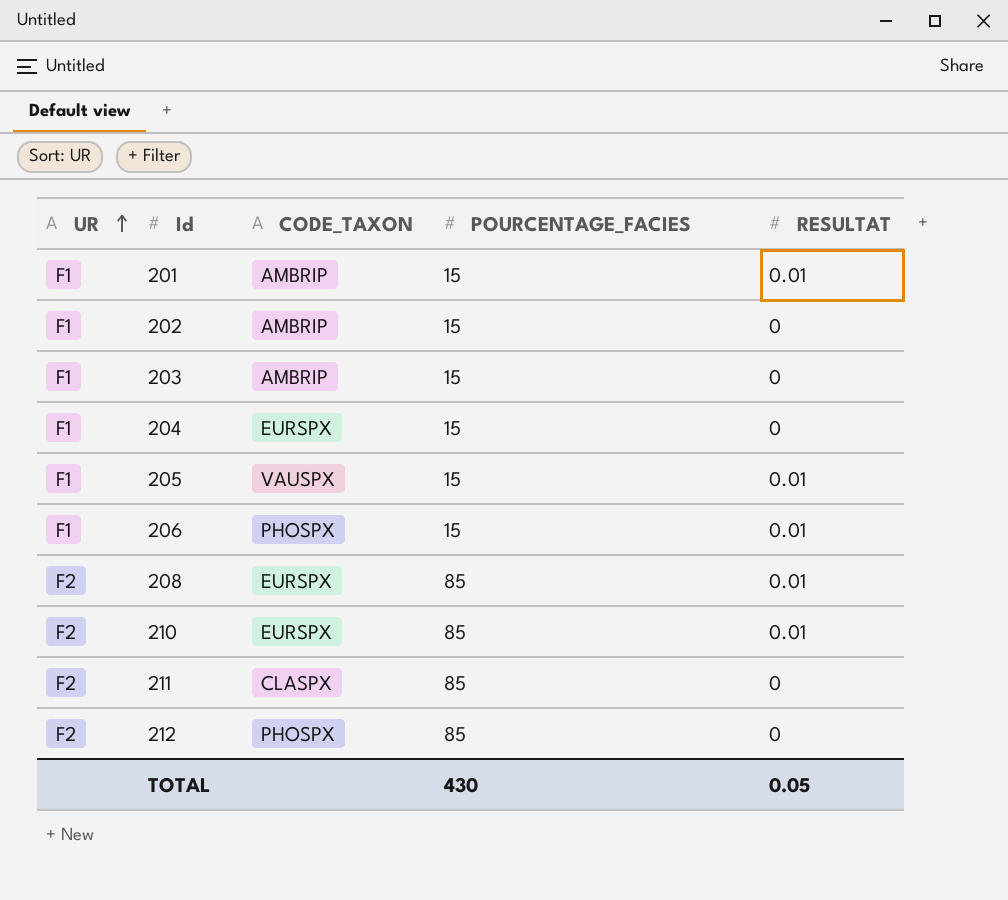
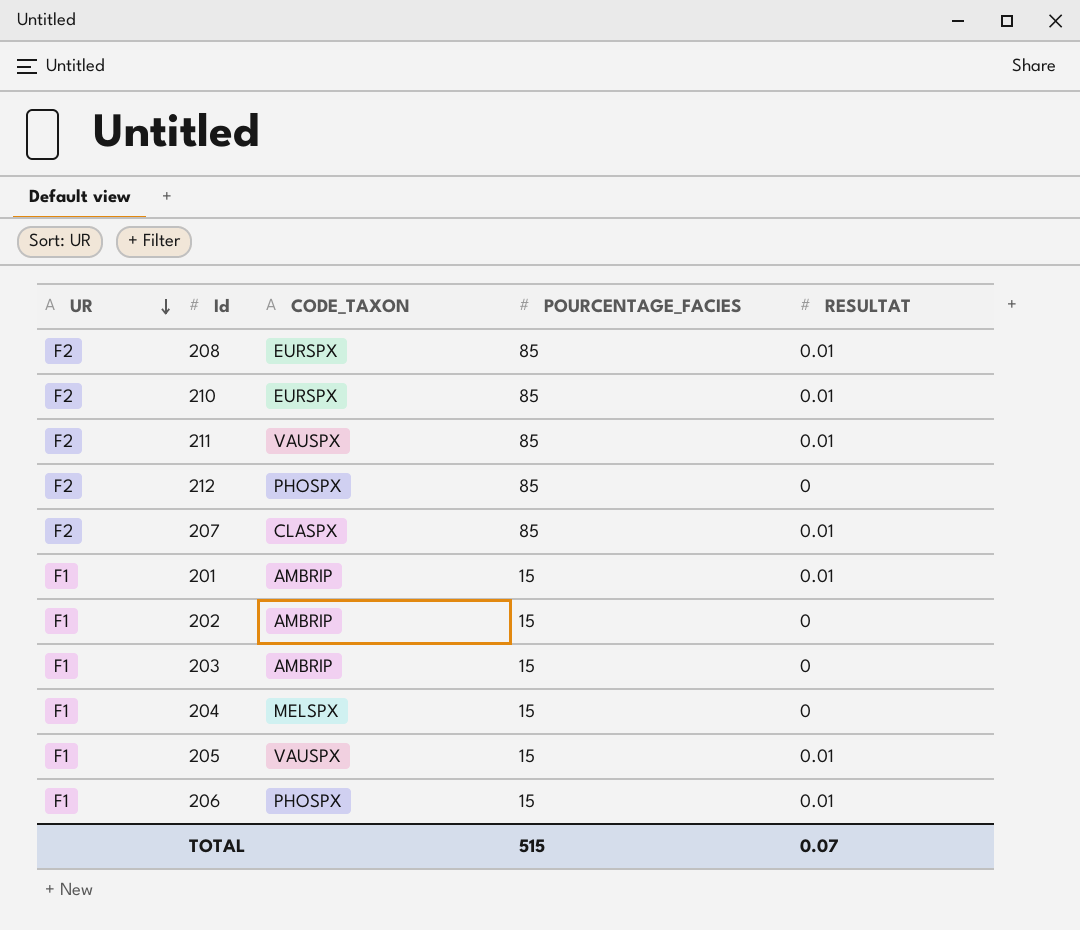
row order: UR ascending -> UR descending
211 | CODE_TAXON: CLASPX -> VAUSPX
211 | RESULTAT: 0 -> 0.01
row 207: none -> F2 | CLASPX | 85 | 0.01
204 | CODE_TAXON: EURSPX -> MELSPX
TOTAL | POURCENTAGE_FACIES: 430 -> 515
TOTAL | RESULTAT: 0.05 -> 0.07

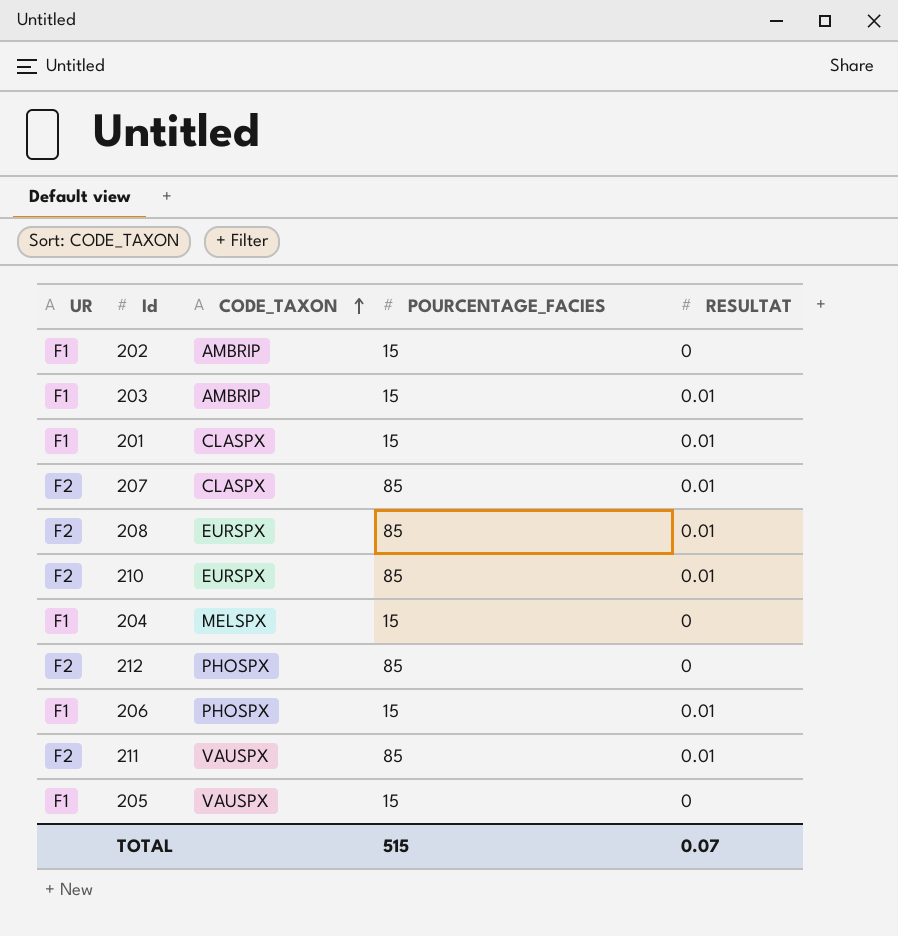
row order: UR descending -> CODE_TAXON ascending
203 | RESULTAT: 0 -> 0.01
201 | CODE_TAXON: AMBRIP -> CLASPX
205 | RESULTAT: 0.01 -> 0

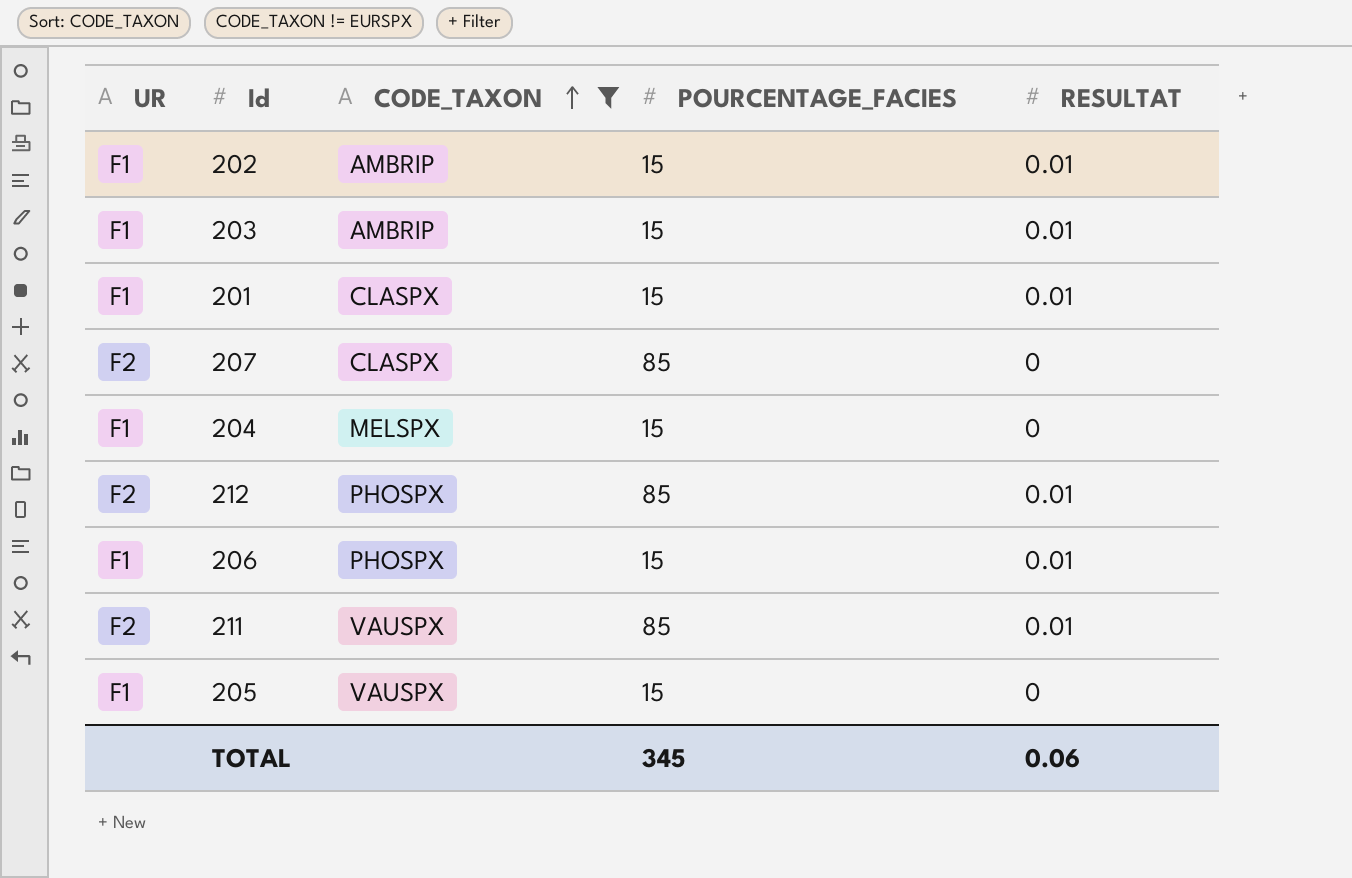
filter: none -> CODE_TAXON != EURSPX
202 | RESULTAT: 0 -> 0.01
207 | RESULTAT: 0.01 -> 0
212 | RESULTAT: 0 -> 0.01
TOTAL | POURCENTAGE_FACIES: 515 -> 345
TOTAL | RESULTAT: 0.07 -> 0.06

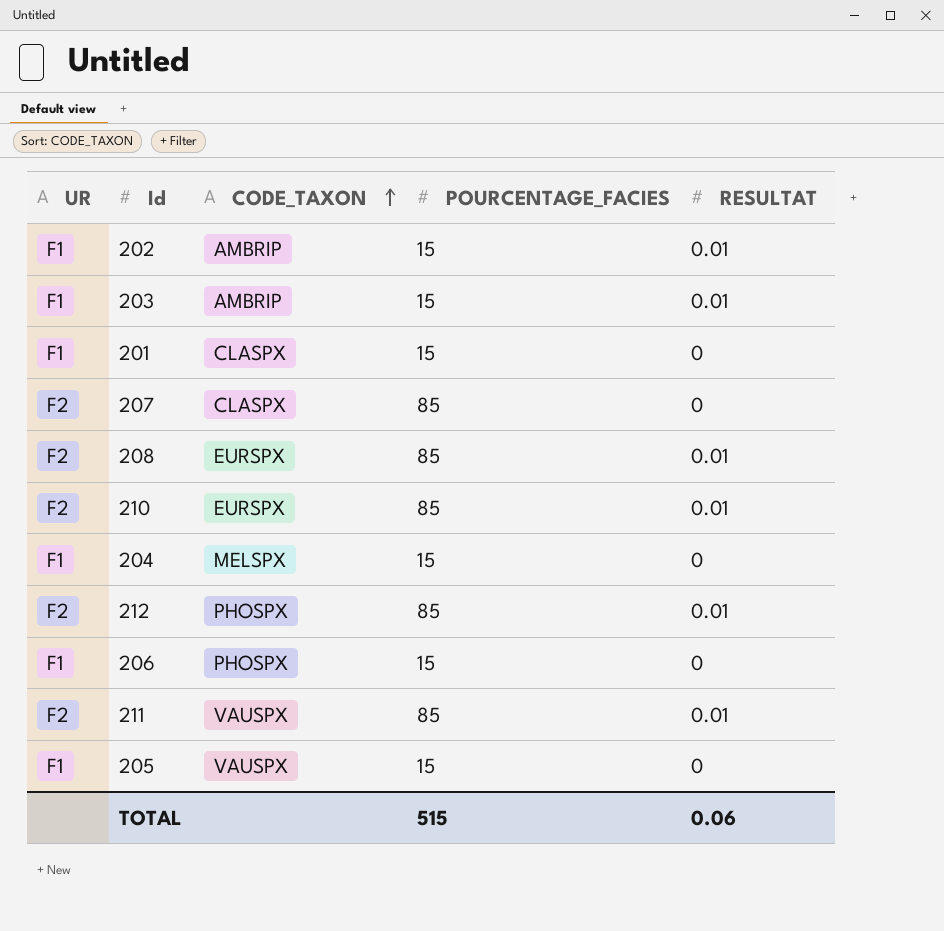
filter: CODE_TAXON != EURSPX -> none
201 | RESULTAT: 0.01 -> 0
206 | RESULTAT: 0.01 -> 0
TOTAL | POURCENTAGE_FACIES: 345 -> 515

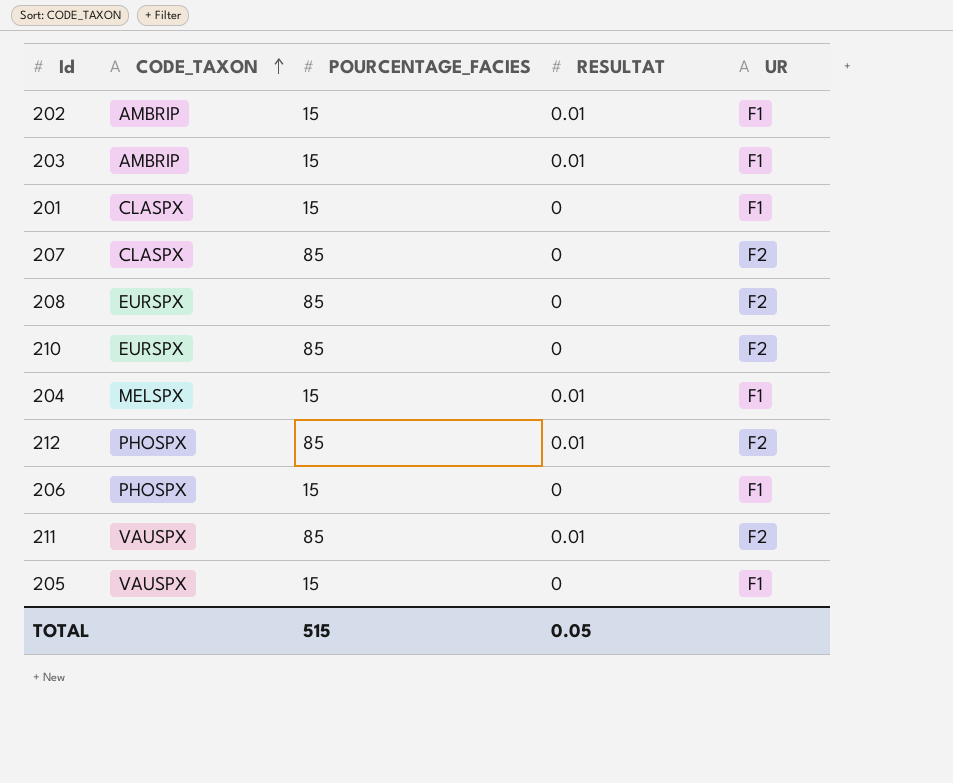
column UR | position: 1 -> 5
208 | RESULTAT: 0.01 -> 0
210 | RESULTAT: 0.01 -> 0
204 | RESULTAT: 0 -> 0.01
TOTAL | RESULTAT: 0.06 -> 0.05

